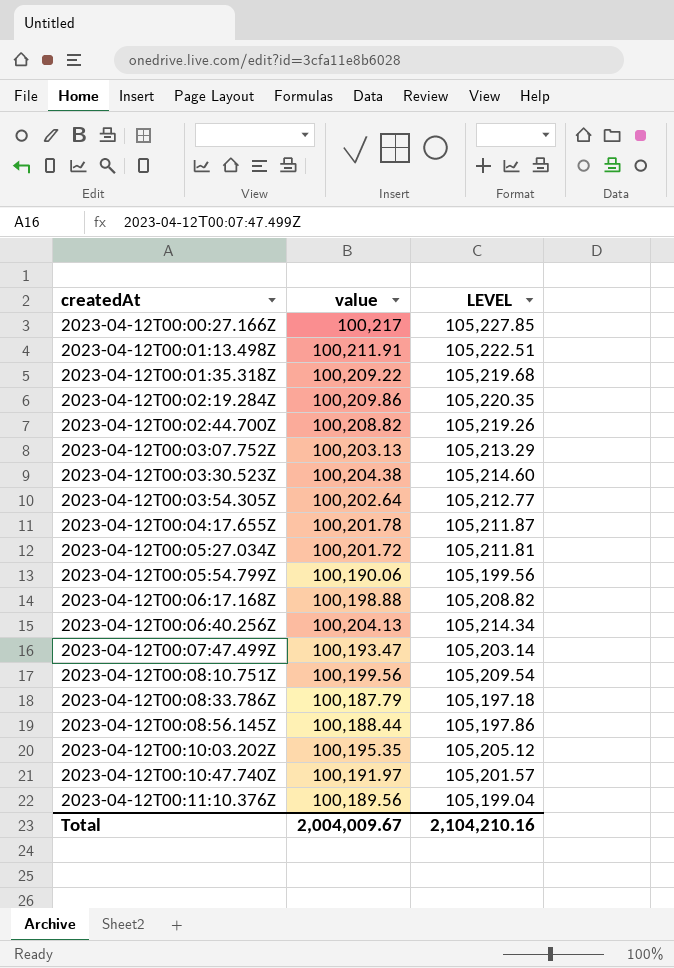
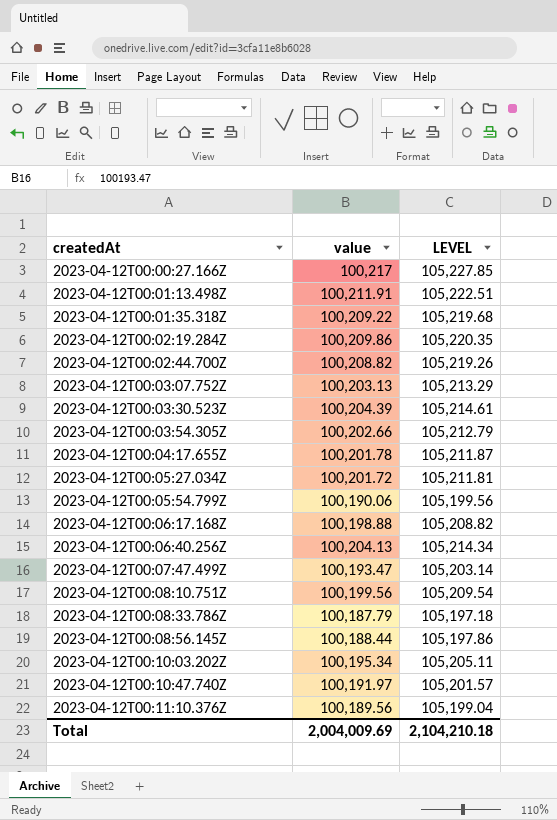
2023-04-12T00:03:30.523Z | value: 100,204.38 -> 100,204.39
2023-04-12T00:03:30.523Z | LEVEL: 105,214.60 -> 105,214.61
2023-04-12T00:03:54.305Z | value: 100,202.64 -> 100,202.66
2023-04-12T00:03:54.305Z | LEVEL: 105,212.77 -> 105,212.79
2023-04-12T00:10:03.202Z | value: 100,195.35 -> 100,195.34
2023-04-12T00:10:03.202Z | LEVEL: 105,205.12 -> 105,205.11
Total | value: 2,004,009.67 -> 2,004,009.69
Total | LEVEL: 2,104,210.16 -> 2,104,210.18

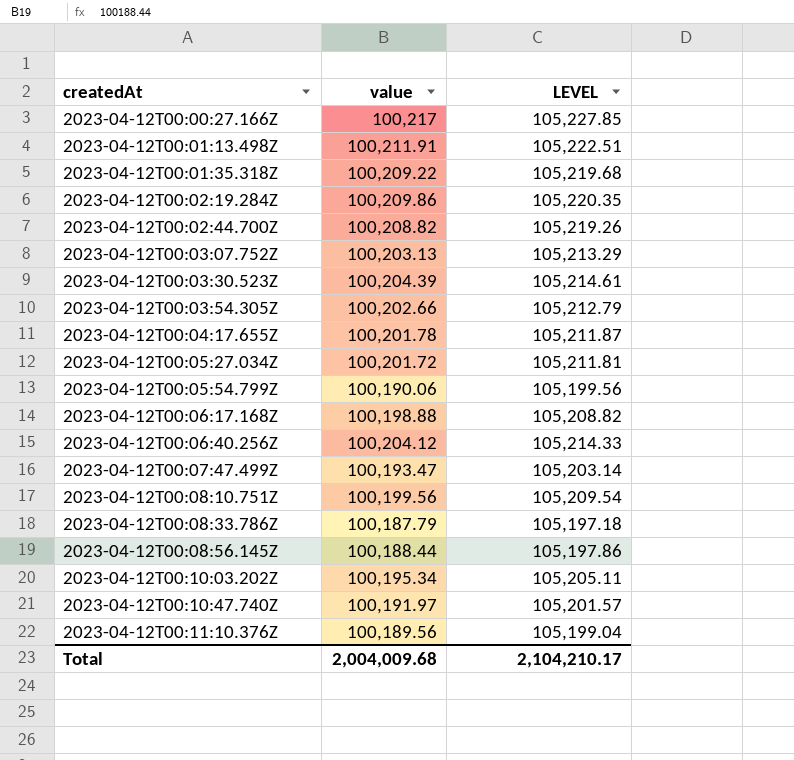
2023-04-12T00:06:40.256Z | value: 100,204.13 -> 100,204.12
2023-04-12T00:06:40.256Z | LEVEL: 105,214.34 -> 105,214.33
Total | value: 2,004,009.69 -> 2,004,009.68
Total | LEVEL: 2,104,210.18 -> 2,104,210.17

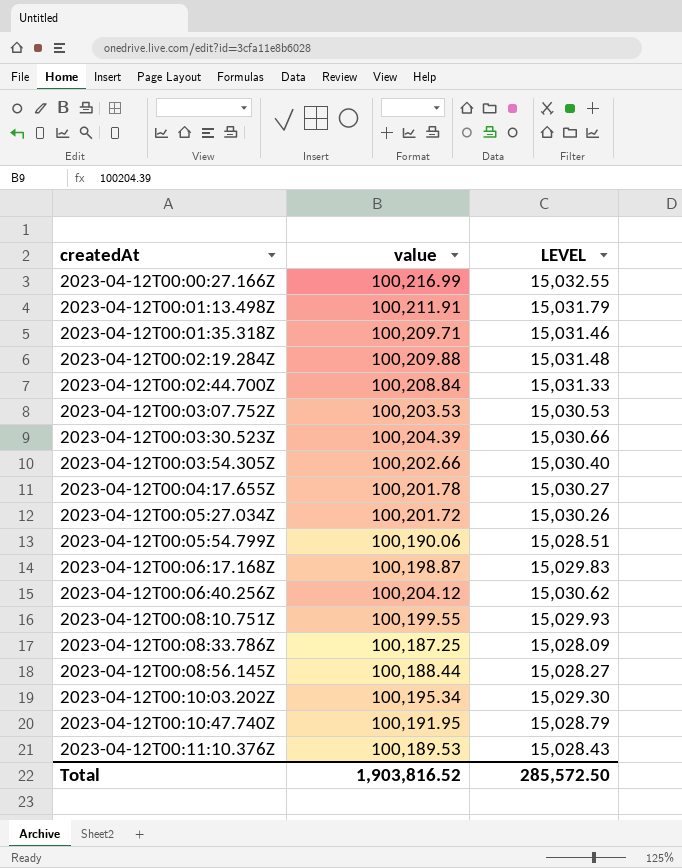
column LEVEL | formula: [value] * 1.05 -> [value] * 0.15
row 2023-04-12T00:07:47.499Z: 100,193.47 | 105,203.14 -> none
2023-04-12T00:00:27.166Z | value: 100,217 -> 100,216.99
2023-04-12T00:01:35.318Z | value: 100,209.22 -> 100,209.71
2023-04-12T00:02:19.284Z | value: 100,209.86 -> 100,209.88
2023-04-12T00:02:44.700Z | value: 100,208.82 -> 100,208.84
2023-04-12T00:03:07.752Z | value: 100,203.13 -> 100,203.53
2023-04-12T00:06:17.168Z | value: 100,198.88 -> 100,198.87
2023-04-12T00:08:10.751Z | value: 100,199.56 -> 100,199.55
2023-04-12T00:08:33.786Z | value: 100,187.79 -> 100,187.25
2023-04-12T00:10:47.740Z | value: 100,191.97 -> 100,191.95
2023-04-12T00:11:10.376Z | value: 100,189.56 -> 100,189.53
Total | value: 2,004,009.68 -> 1,903,816.52
Total | LEVEL: 2,104,210.17 -> 285,572.50

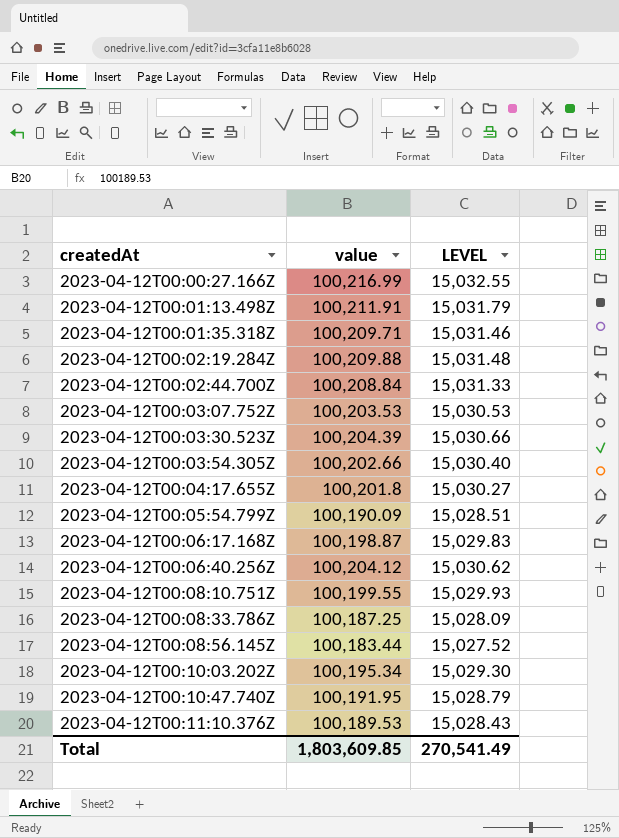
row 2023-04-12T00:05:27.034Z: 100,201.72 | 15,030.26 -> none
2023-04-12T00:04:17.655Z | value: 100,201.78 -> 100,201.8
2023-04-12T00:05:54.799Z | value: 100,190.06 -> 100,190.09
2023-04-12T00:08:56.145Z | value: 100,188.44 -> 100,183.44
2023-04-12T00:08:56.145Z | LEVEL: 15,028.27 -> 15,027.52
Total | value: 1,903,816.52 -> 1,803,609.85
Total | LEVEL: 285,572.50 -> 270,541.49

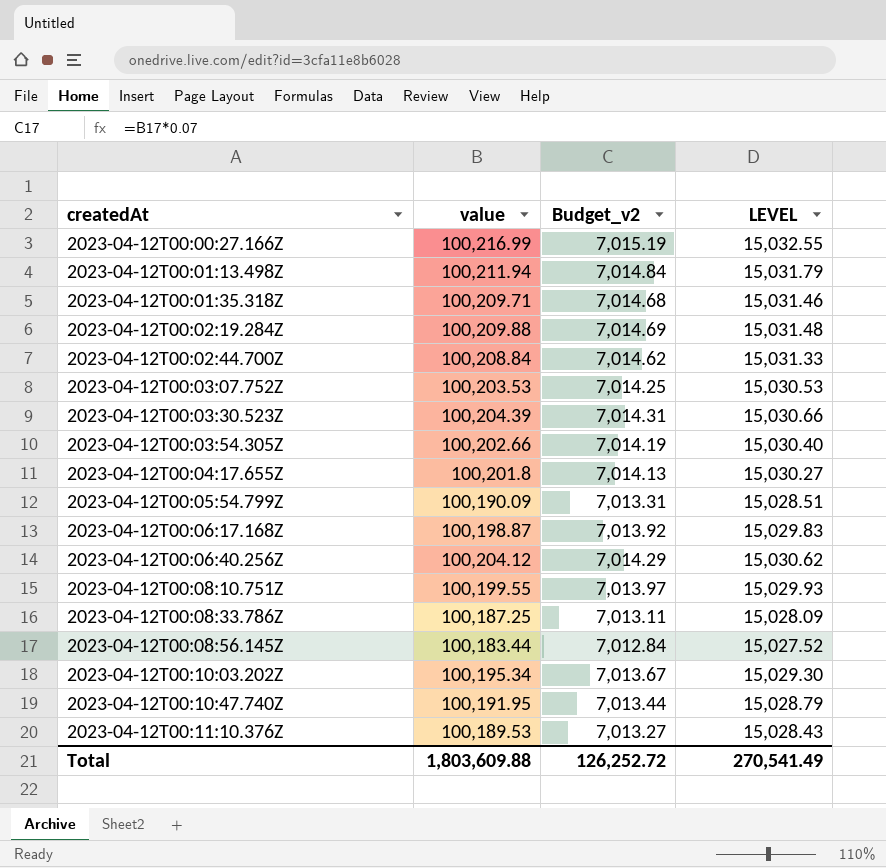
column Budget_v2 | formula: none -> [value] * 0.07
2023-04-12T00:01:13.498Z | value: 100,211.91 -> 100,211.94
Total | value: 1,803,609.85 -> 1,803,609.88

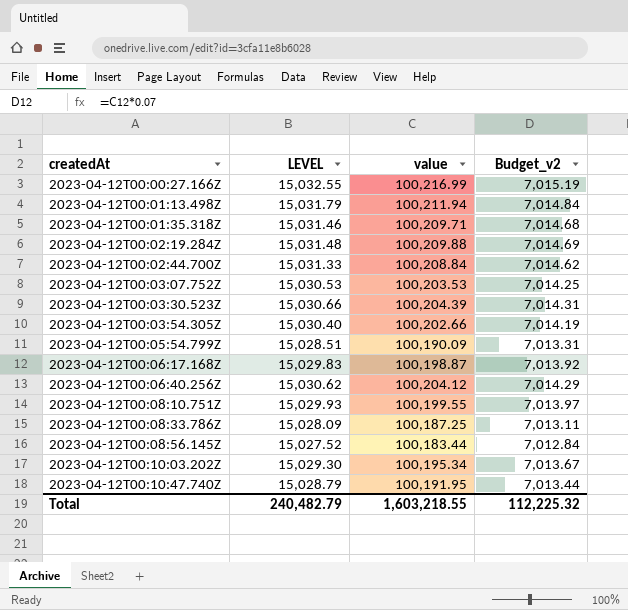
column LEVEL | position: 4 -> 2
row 2023-04-12T00:04:17.655Z: 100,201.8 | 7,014.13 | 15,030.27 -> none
row 2023-04-12T00:11:10.376Z: 100,189.53 | 7,013.27 | 15,028.43 -> none
Total | LEVEL: 270,541.49 -> 240,482.79
Total | value: 1,803,609.88 -> 1,603,218.55
Total | Budget_v2: 126,252.72 -> 112,225.32

